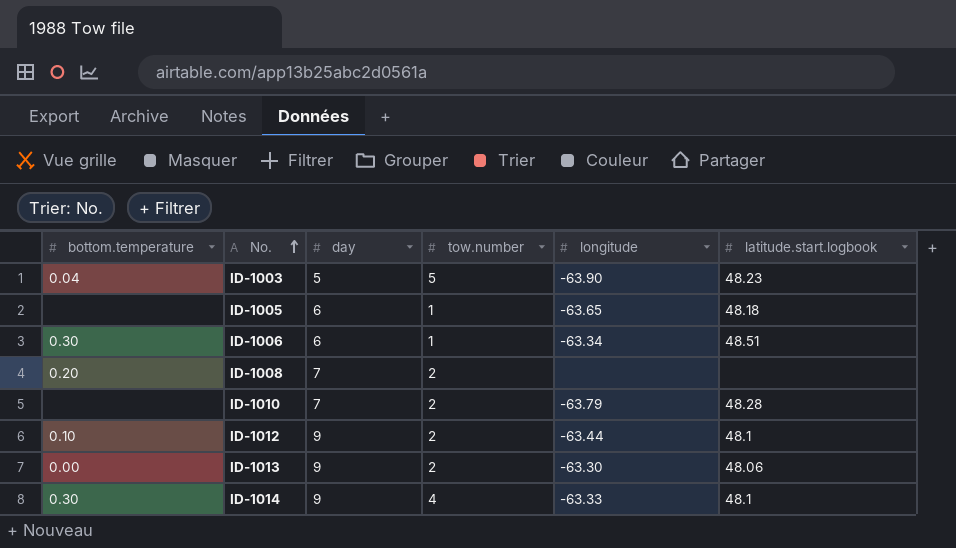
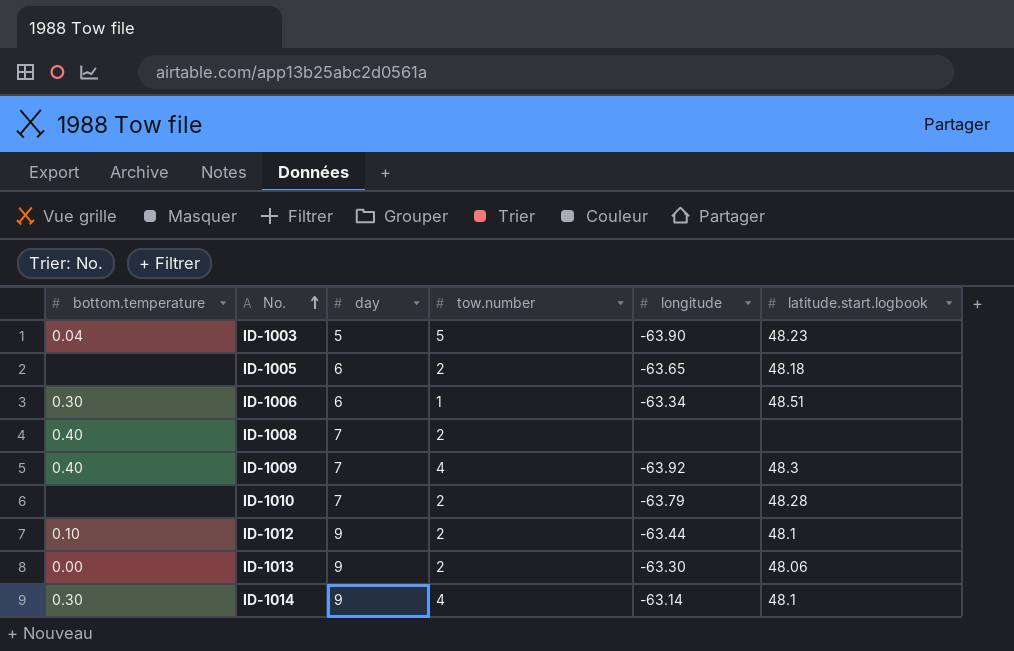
ID-1005 | tow.number: 1 -> 2
ID-1008 | bottom.temperature: 0.20 -> 0.40
row ID-1009: none -> 0.40 | 7 | 4 | -63.92 | 48.3
ID-1014 | longitude: -63.33 -> -63.14

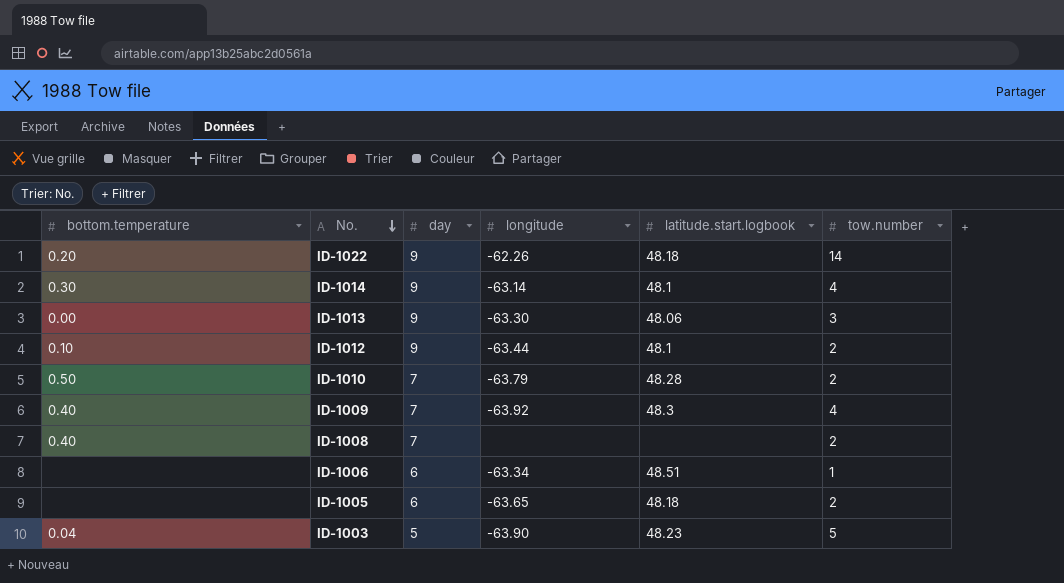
row order: No. ascending -> No. descending
column tow.number | position: 4 -> 6
row ID-1022: none -> 0.20 | 9 | -62.26 | 48.18 | 14
ID-1013 | tow.number: 2 -> 3
ID-1010 | bottom.temperature: none -> 0.50
ID-1006 | bottom.temperature: 0.30 -> none

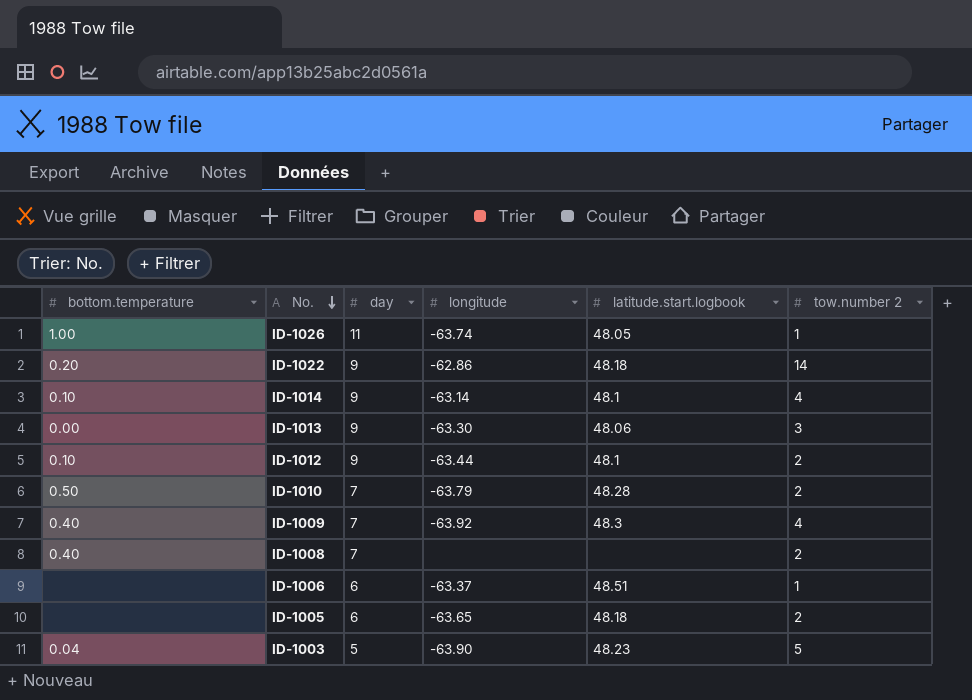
column name: tow.number -> tow.number 2
row ID-1026: none -> 1.00 | 11 | -63.74 | 48.05 | 1
ID-1022 | longitude: -62.26 -> -62.86
ID-1014 | bottom.temperature: 0.30 -> 0.10
ID-1006 | longitude: -63.34 -> -63.37

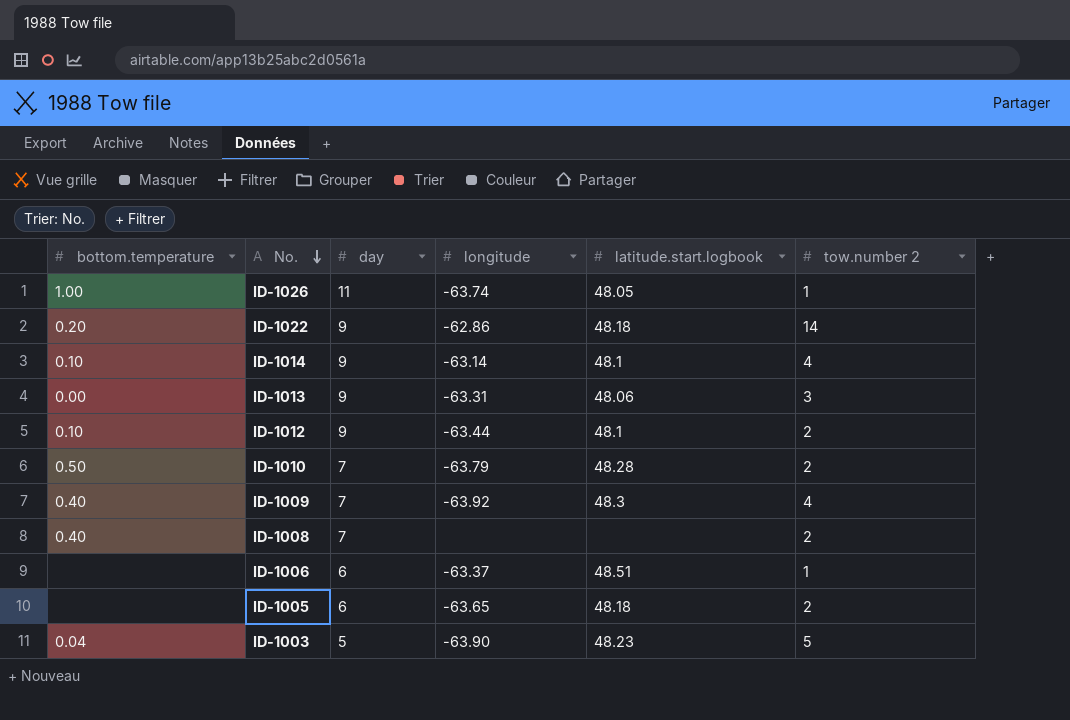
ID-1013 | longitude: -63.30 -> -63.31

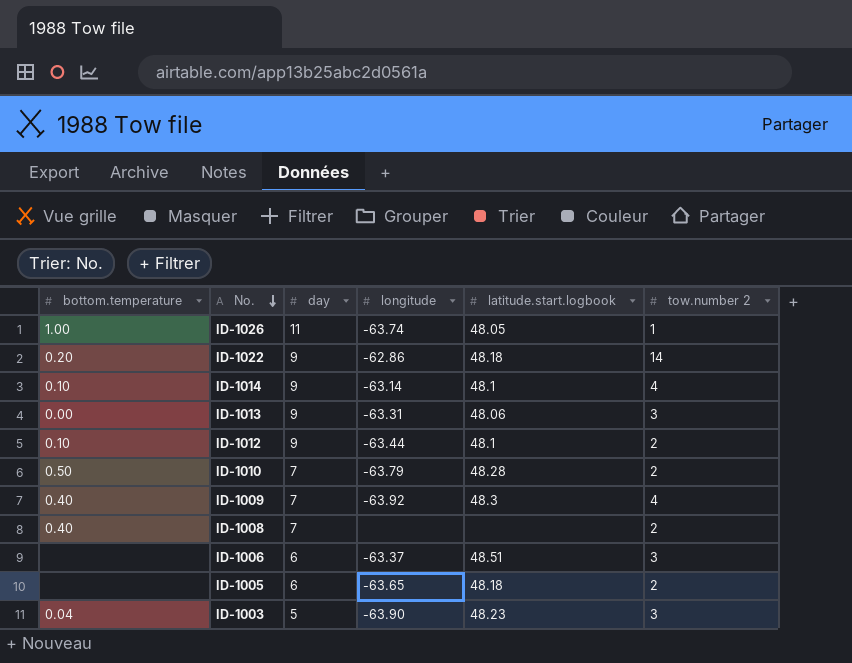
ID-1006 | tow.number 2: 1 -> 3
ID-1003 | tow.number 2: 5 -> 3

